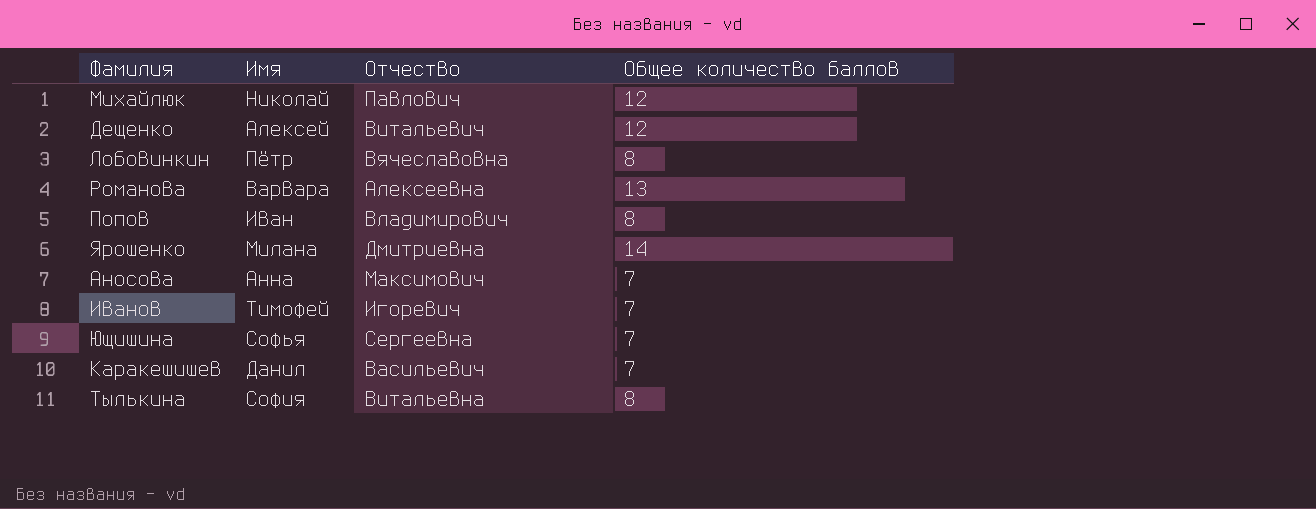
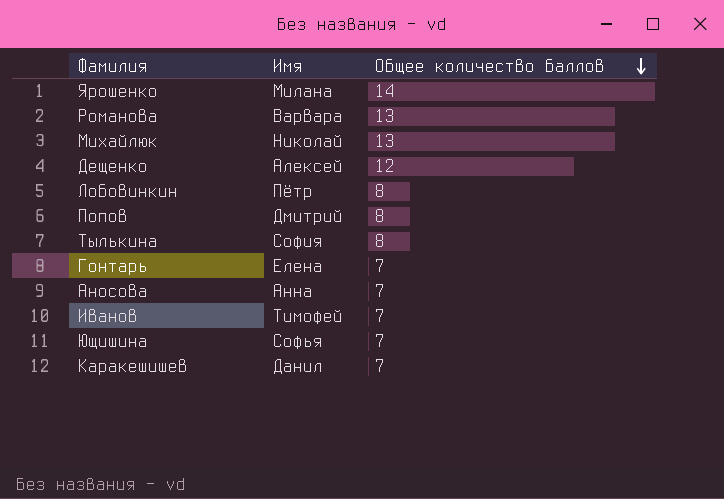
row order: none -> Общее количество баллов descending
column Отчество | position: 3 -> none
Михайлюк | Общее количество баллов: 12 -> 13
Попов | Имя: Иван -> Дмитрий
row Гонтарь: none -> Елена | 7

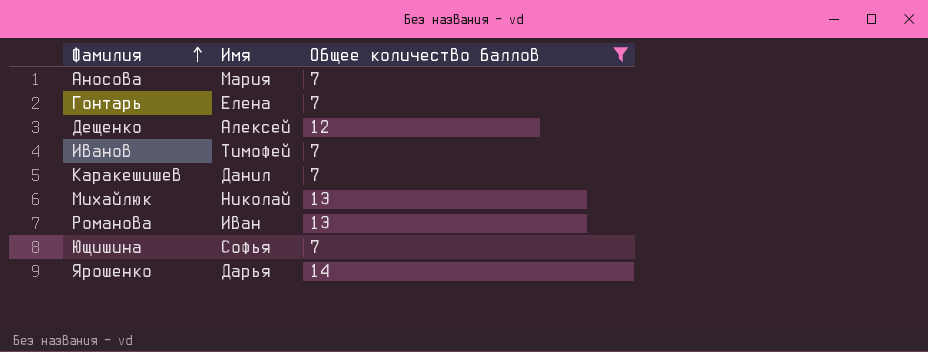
filter: none -> Общее количество баллов != 8
row order: Общее количество баллов descending -> Фамилия ascending
Аносова | Имя: Анна -> Мария
Романова | Имя: Варвара -> Иван
Ярошенко | Имя: Милана -> Дарья

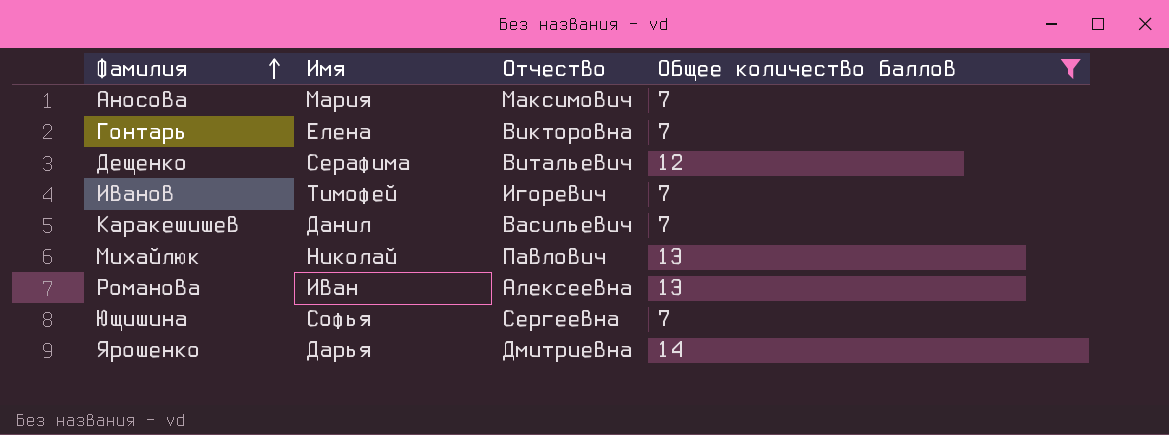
column Отчество | position: none -> 3
Дещенко | Имя: Алексей -> Серафима

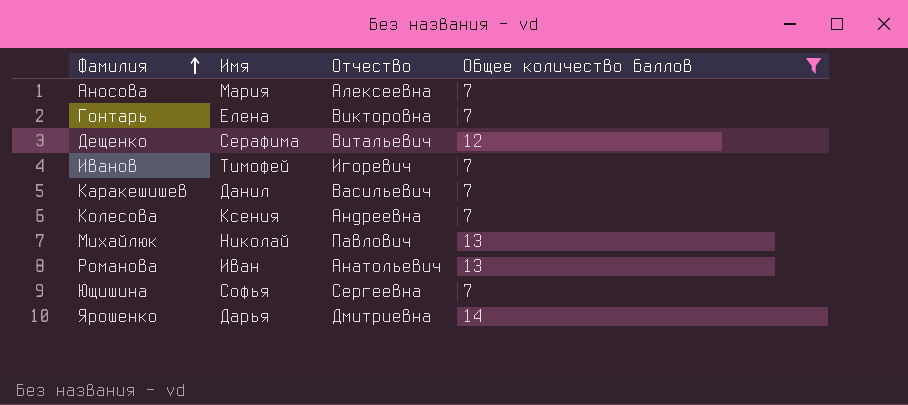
Аносова | Отчество: Максимович -> Алексеевна
row Колесова: none -> Ксения | Андреевна | 7
Романова | Отчество: Алексеевна -> Анатольевич

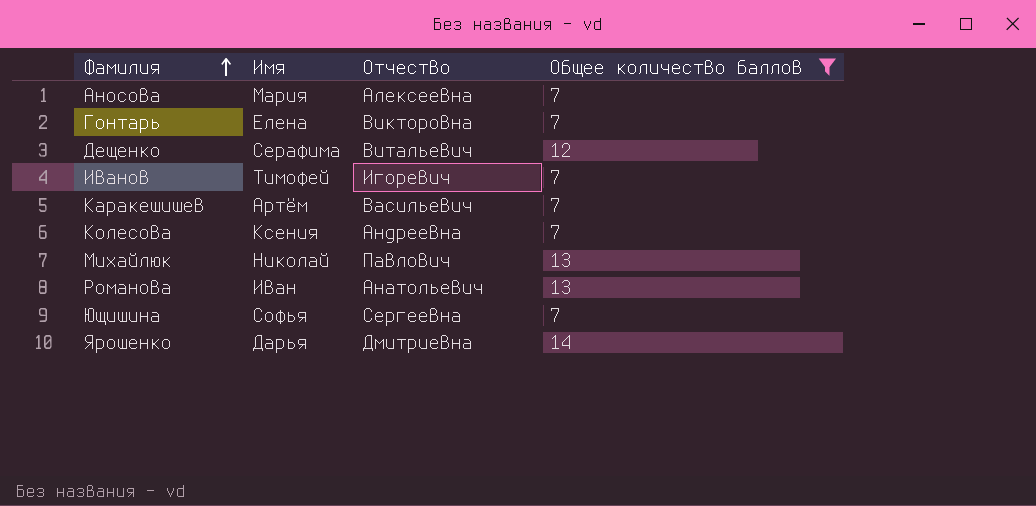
Каракешишев | Имя: Данил -> Артём

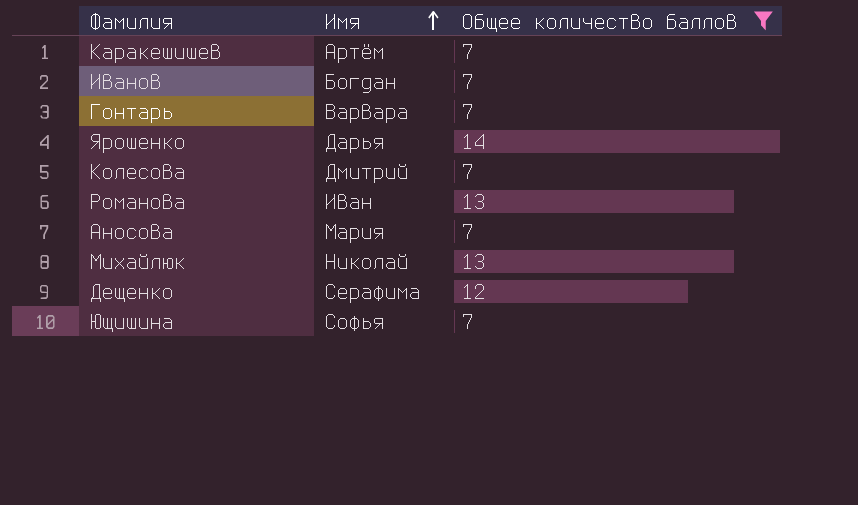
row order: Фамилия ascending -> Имя ascending
column Отчество | position: 3 -> none
Иванов | Имя: Тимофей -> Богдан
Гонтарь | Имя: Елена -> Варвара
Колесова | Имя: Ксения -> Дмитрий

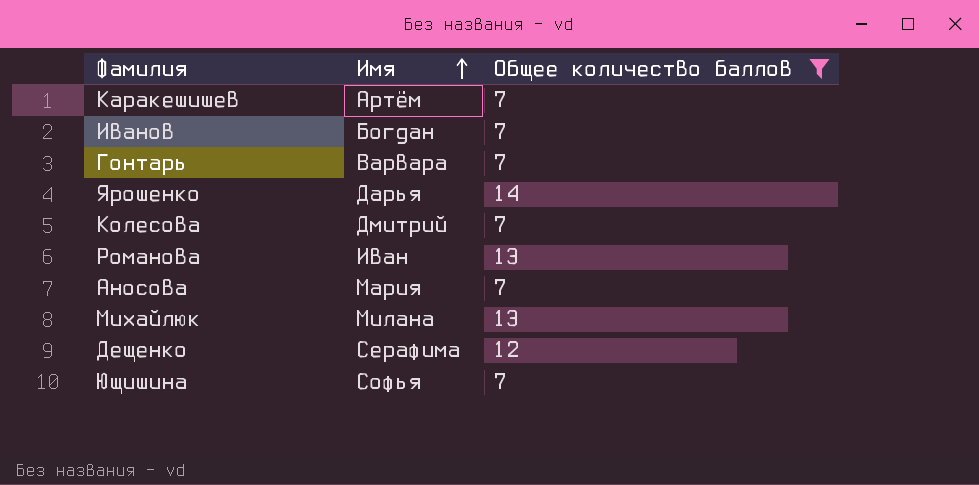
Михайлюк | Имя: Николай -> Милана

